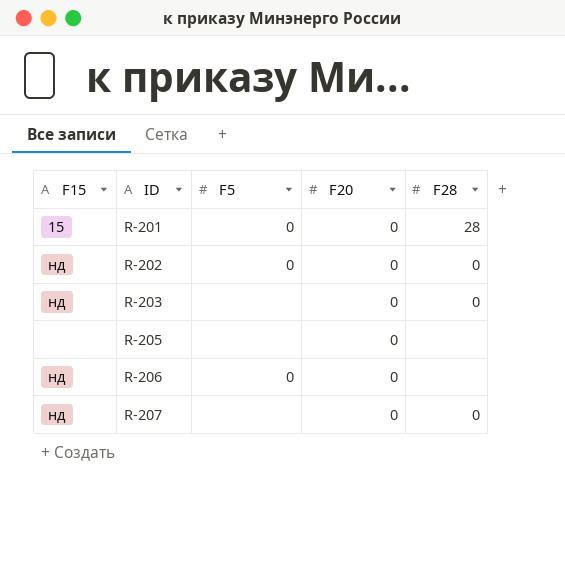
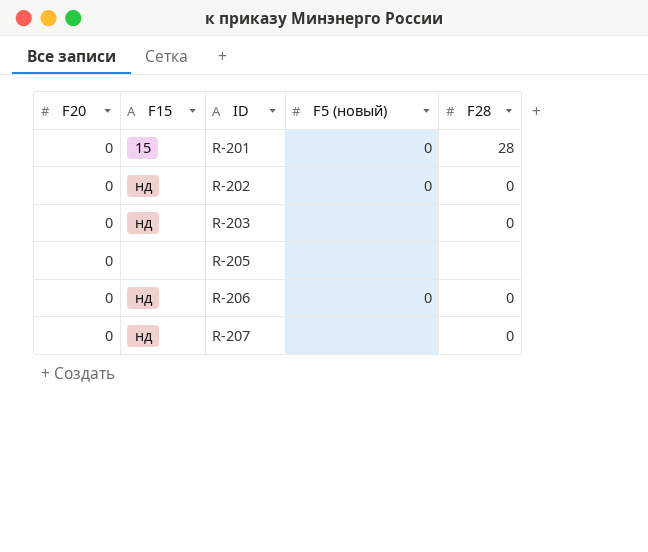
column F20 | position: 4 -> 1
column name: F5 -> F5 (новый)
R-206 | F28: none -> 0

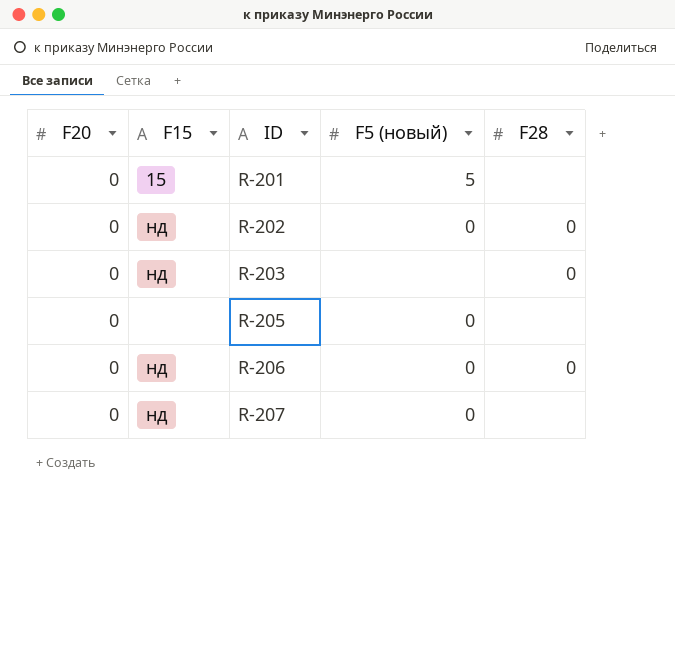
R-201 | F5 (новый): 0 -> 5
R-201 | F28: 28 -> none
R-205 | F5 (новый): none -> 0
R-207 | F5 (новый): none -> 0
R-207 | F28: 0 -> none

